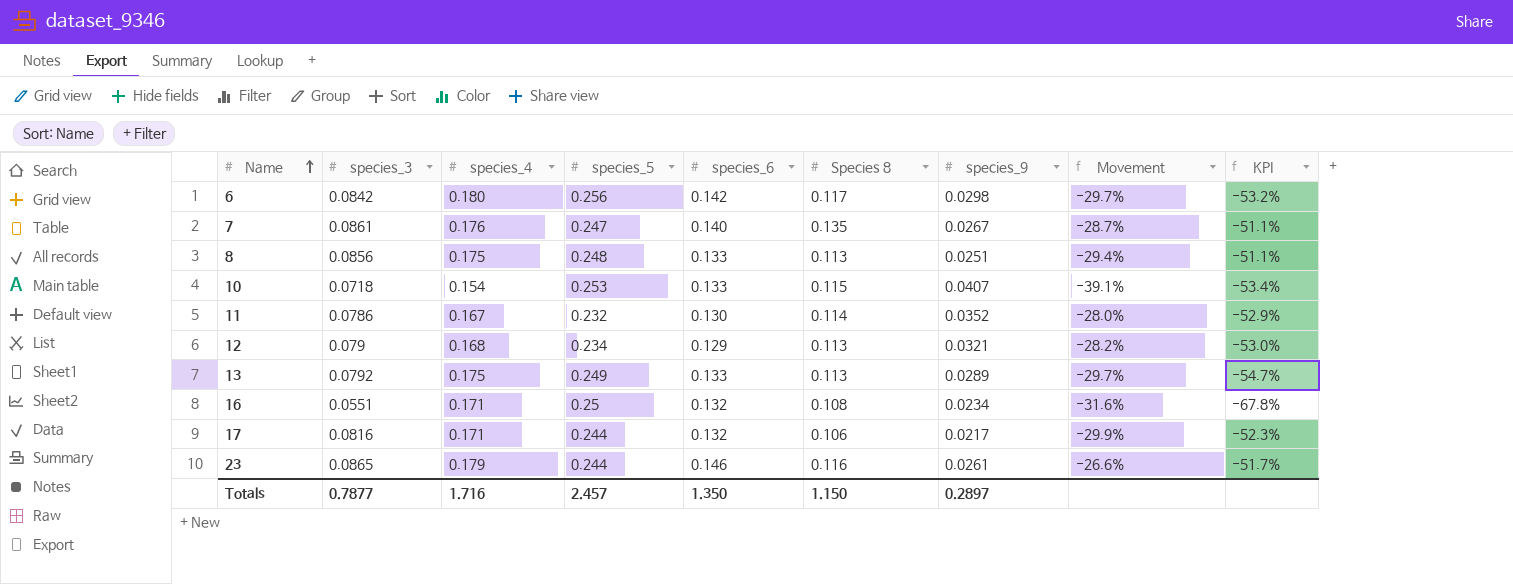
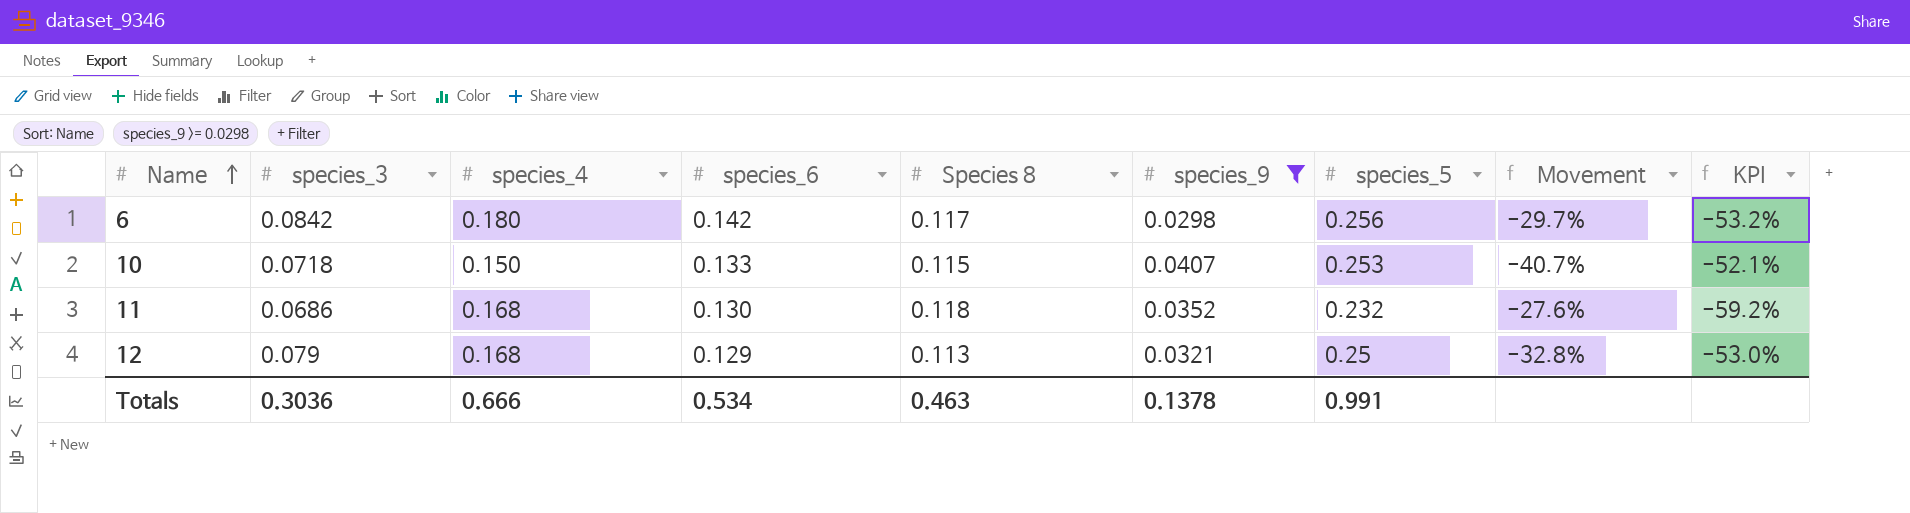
filter: none -> species_9 >= 0.0298
column species_5 | position: 4 -> 7
10 | species_4: 0.154 -> 0.150
10 | Movement: -39.1% -> -40.7%
10 | KPI: -53.4% -> -52.1%
11 | species_3: 0.0786 -> 0.0686
11 | species_4: 0.167 -> 0.168
11 | Species 8: 0.114 -> 0.118
11 | Movement: -28.0% -> -27.6%
11 | KPI: -52.9% -> -59.2%
12 | species_5: 0.234 -> 0.25
12 | Movement: -28.2% -> -32.8%
Totals | species_3: 0.7877 -> 0.3036
Totals | species_4: 1.716 -> 0.666
Totals | species_6: 1.350 -> 0.534
Totals | Species 8: 1.150 -> 0.463
Totals | species_9: 0.2897 -> 0.1378
Totals | species_5: 2.457 -> 0.991

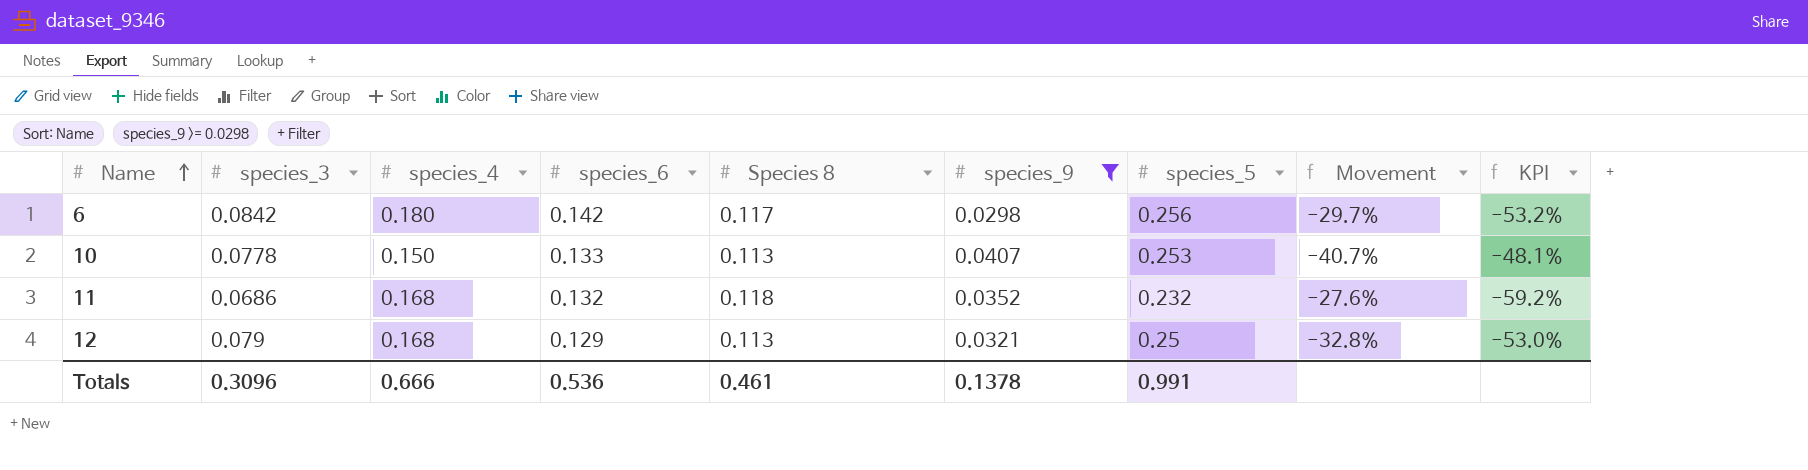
10 | species_3: 0.0718 -> 0.0778
10 | Species 8: 0.115 -> 0.113
10 | KPI: -52.1% -> -48.1%
11 | species_6: 0.130 -> 0.132
Totals | species_3: 0.3036 -> 0.3096
Totals | species_6: 0.534 -> 0.536
Totals | Species 8: 0.463 -> 0.461

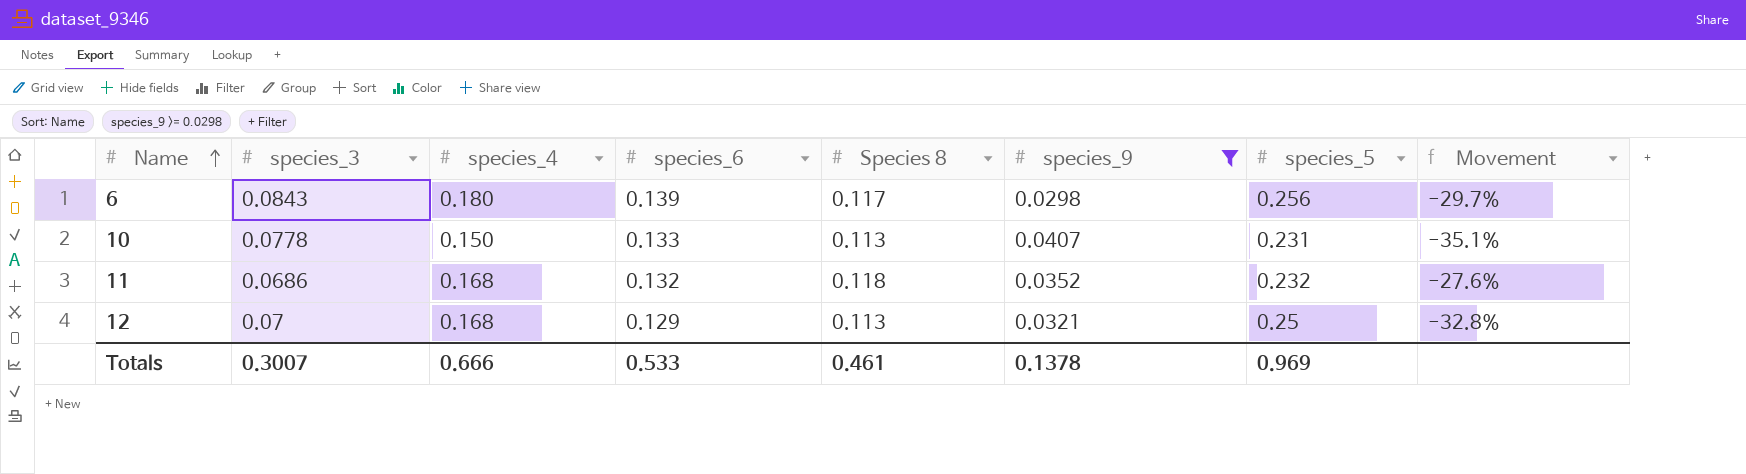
column KPI | formula: ([species_3] - [species_4]) / [species_4] -> none
6 | species_3: 0.0842 -> 0.0843
6 | species_6: 0.142 -> 0.139
10 | species_5: 0.253 -> 0.231
10 | Movement: -40.7% -> -35.1%
12 | species_3: 0.079 -> 0.07
Totals | species_3: 0.3096 -> 0.3007
Totals | species_6: 0.536 -> 0.533
Totals | species_5: 0.991 -> 0.969

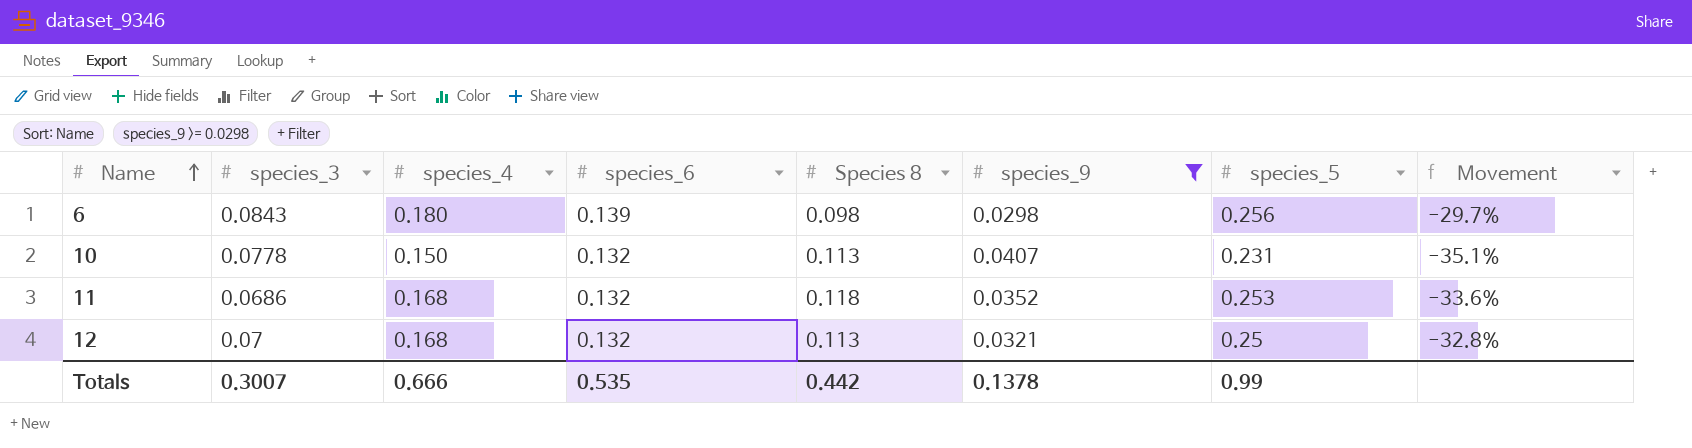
6 | Species 8: 0.117 -> 0.098
10 | species_6: 0.133 -> 0.132
11 | species_5: 0.232 -> 0.253
11 | Movement: -27.6% -> -33.6%
12 | species_6: 0.129 -> 0.132
Totals | species_6: 0.533 -> 0.535
Totals | Species 8: 0.461 -> 0.442
Totals | species_5: 0.969 -> 0.99

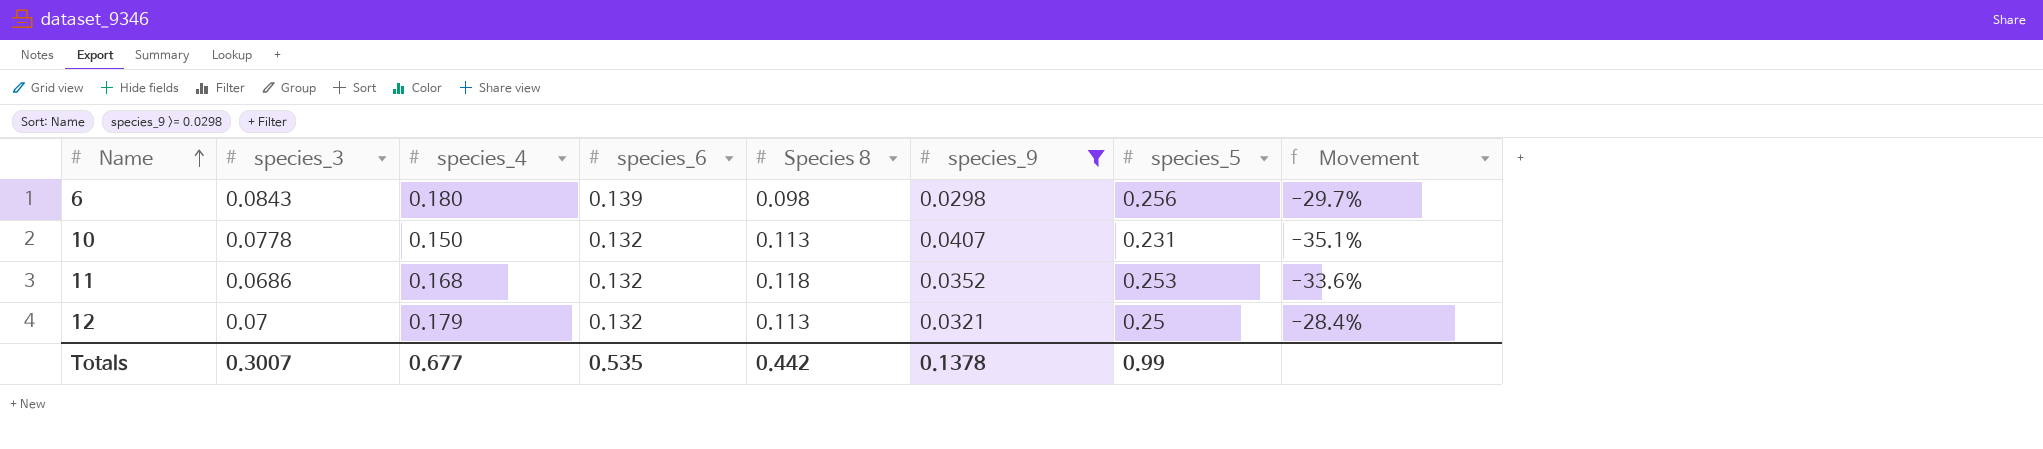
12 | species_4: 0.168 -> 0.179
12 | Movement: -32.8% -> -28.4%
Totals | species_4: 0.666 -> 0.677

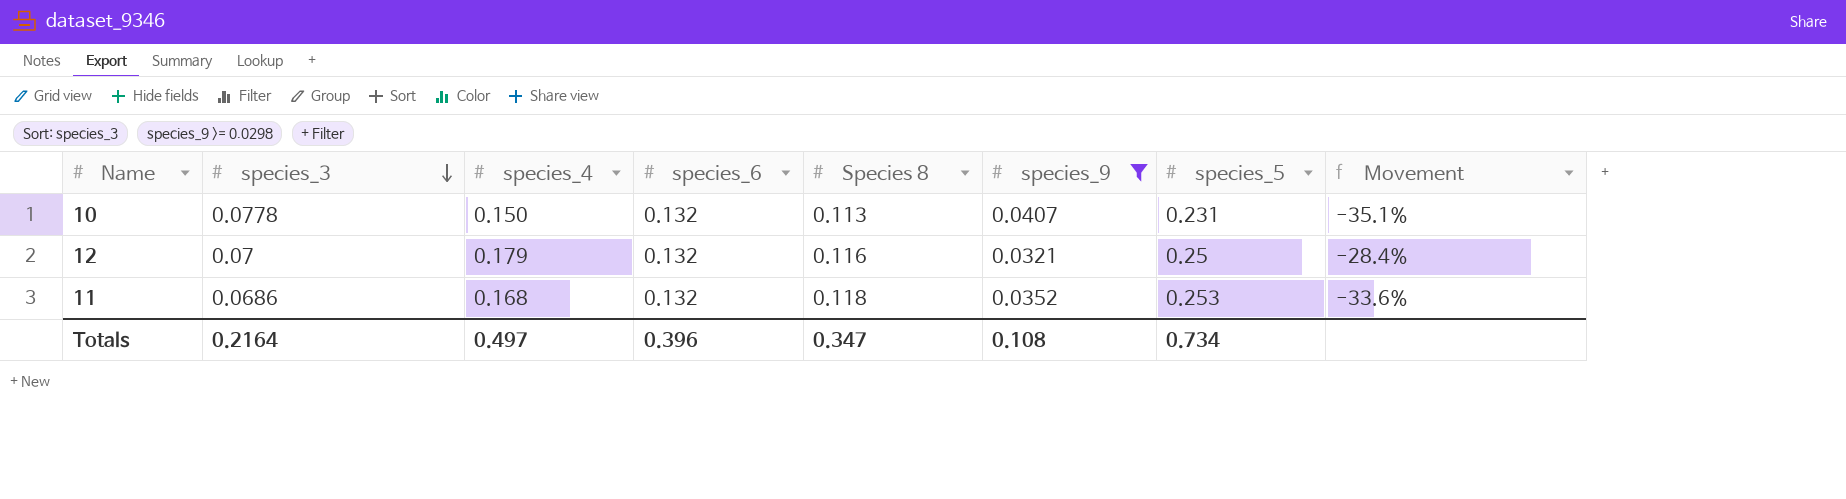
row order: Name ascending -> species_3 descending
row 6: 0.0843 | 0.180 | 0.139 | 0.098 | 0.0298 | 0.256 | -29.7% -> none
12 | Species 8: 0.113 -> 0.116
Totals | species_3: 0.3007 -> 0.2164
Totals | species_4: 0.677 -> 0.497
Totals | species_6: 0.535 -> 0.396
Totals | Species 8: 0.442 -> 0.347
Totals | species_9: 0.1378 -> 0.108
Totals | species_5: 0.99 -> 0.734

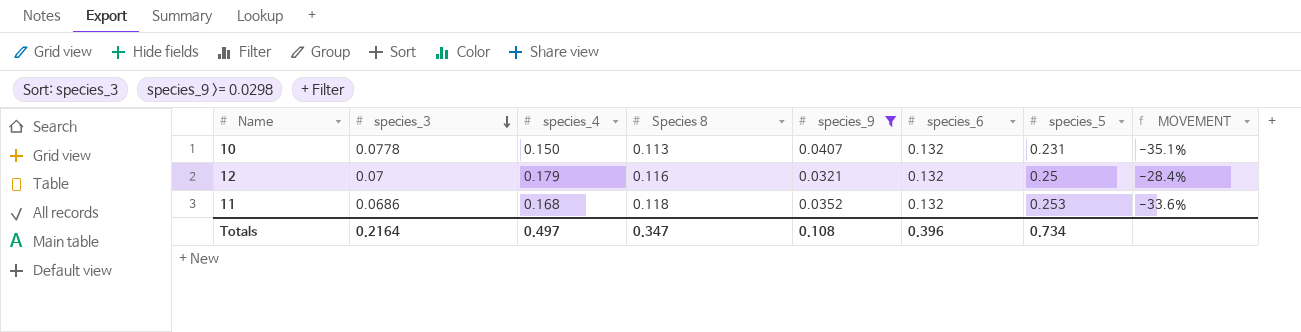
column species_6 | position: 4 -> 6
column name: Movement -> MOVEMENT

